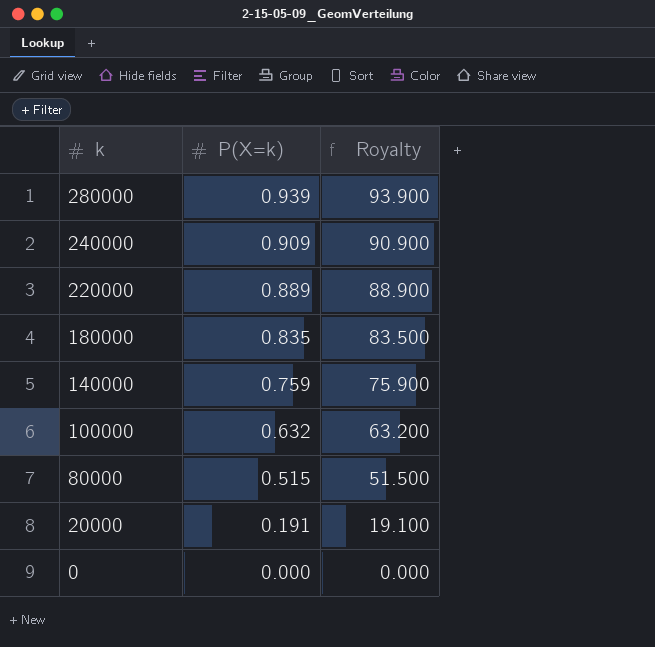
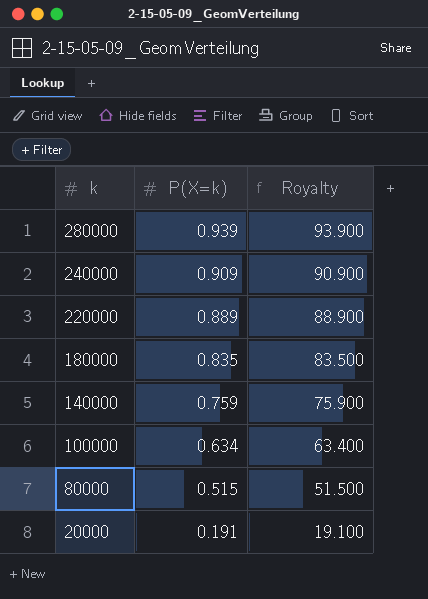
row 0: 0.000 | 0.000 -> none
100000 | P(X=k): 0.632 -> 0.634
100000 | Royalty: 63.200 -> 63.400

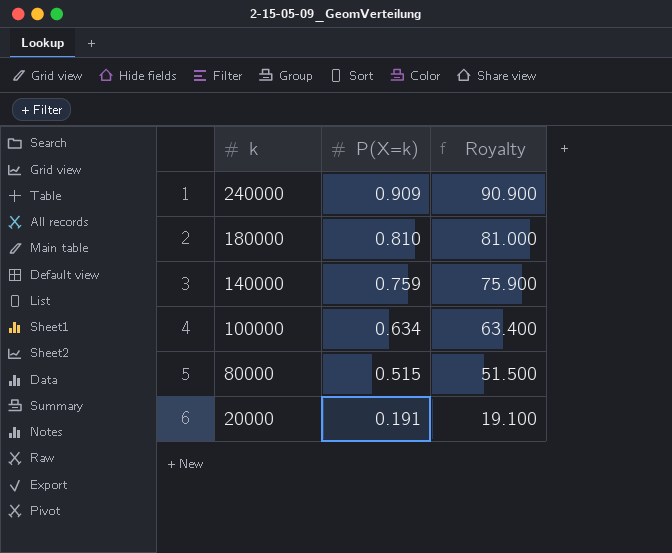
row 280000: 0.939 | 93.900 -> none
row 220000: 0.889 | 88.900 -> none
180000 | P(X=k): 0.835 -> 0.810
180000 | Royalty: 83.500 -> 81.000

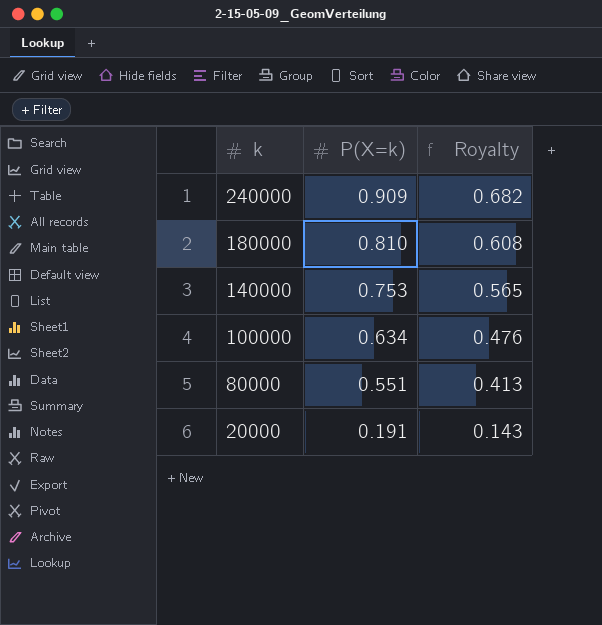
column Royalty | formula: [P(X=k)] * 100 -> [P(X=k)] * 0.75
140000 | P(X=k): 0.759 -> 0.753
80000 | P(X=k): 0.515 -> 0.551

